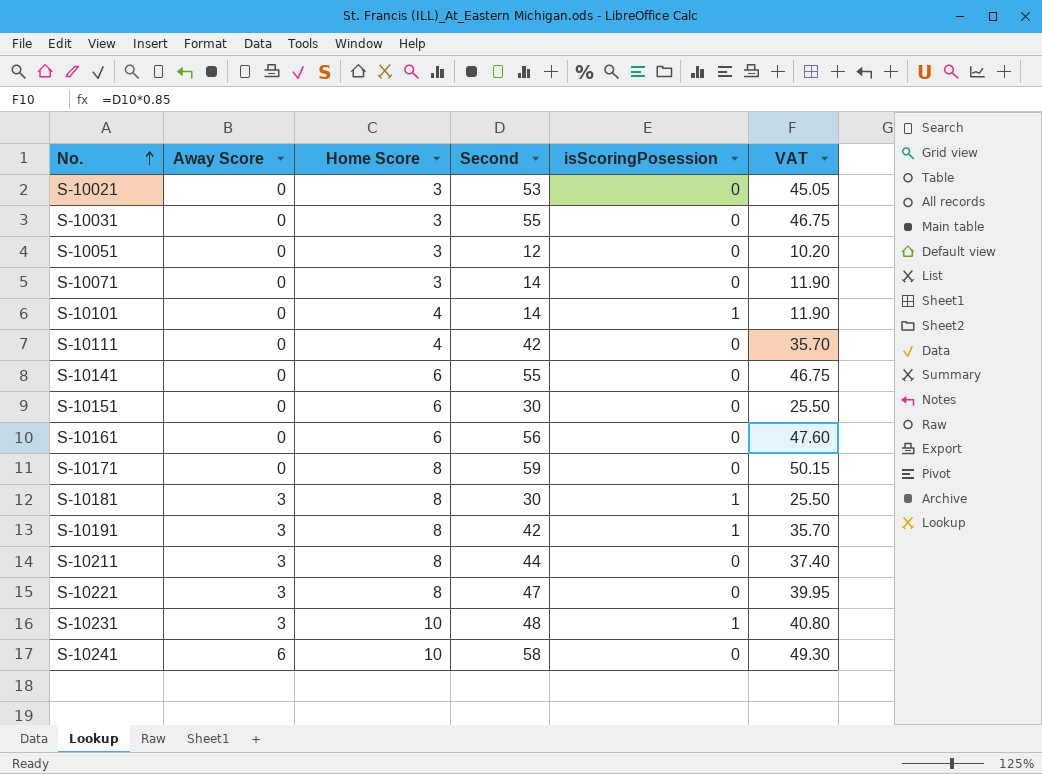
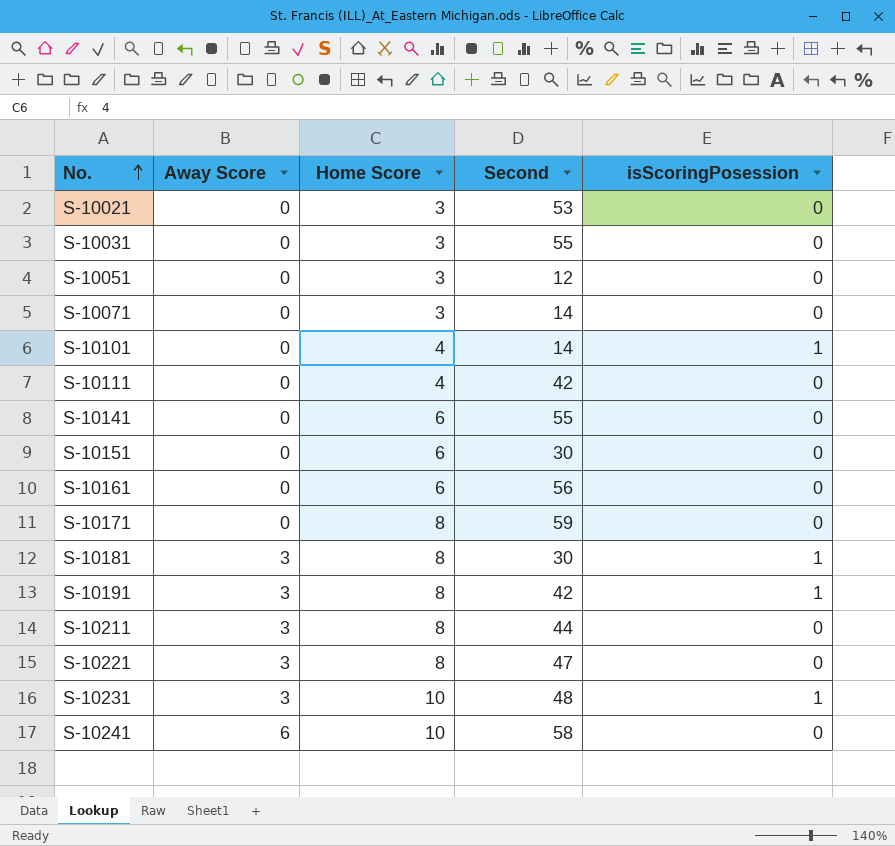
column VAT | formula: [Second] * 0.85 -> none

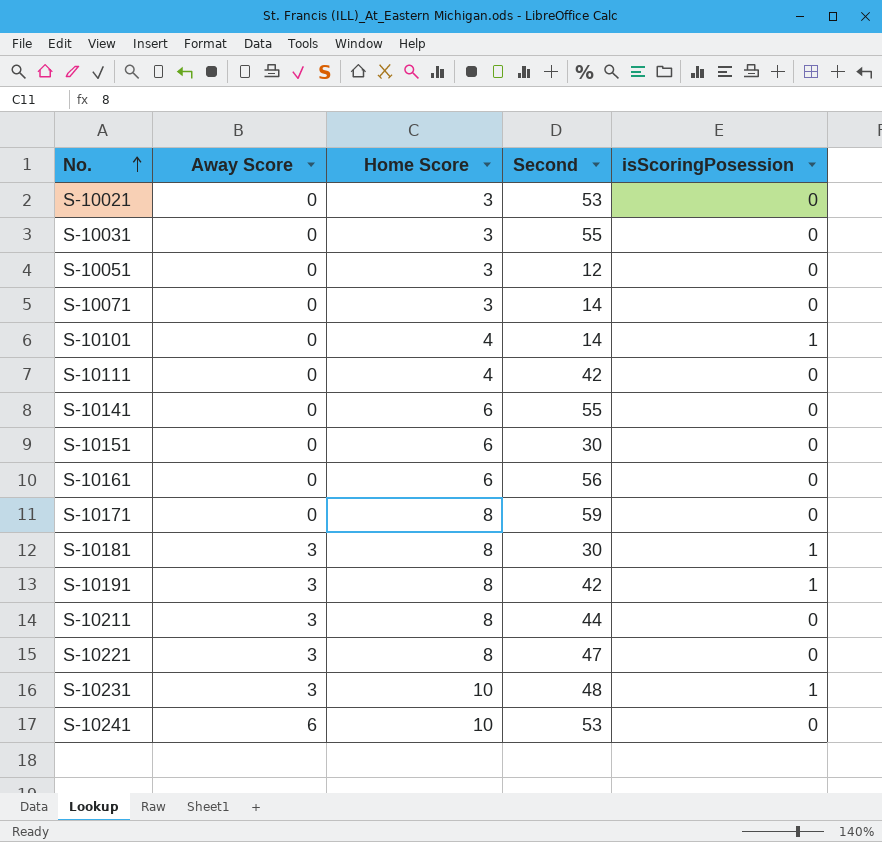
S-10241 | Second: 58 -> 53

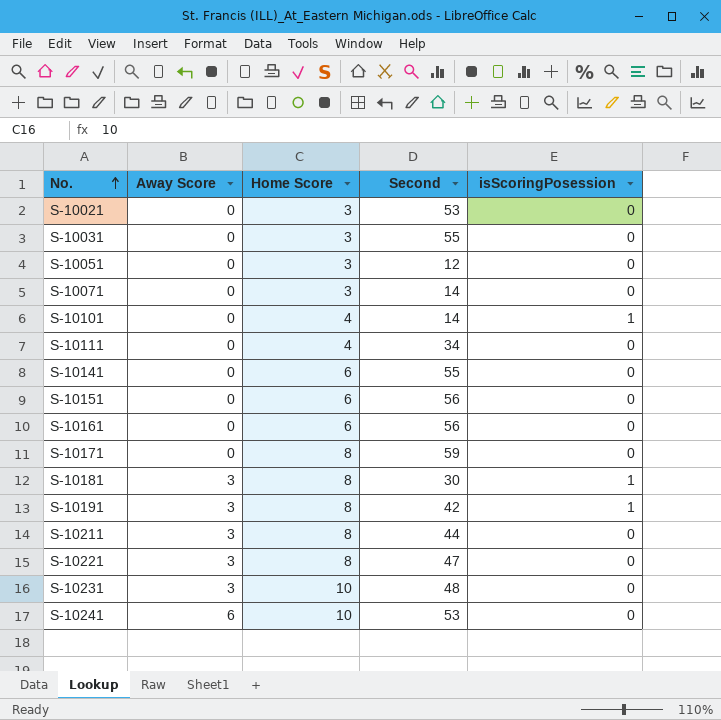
S-10111 | Second: 42 -> 34
S-10151 | Second: 30 -> 56
S-10231 | isScoringPosession: 1 -> 0

